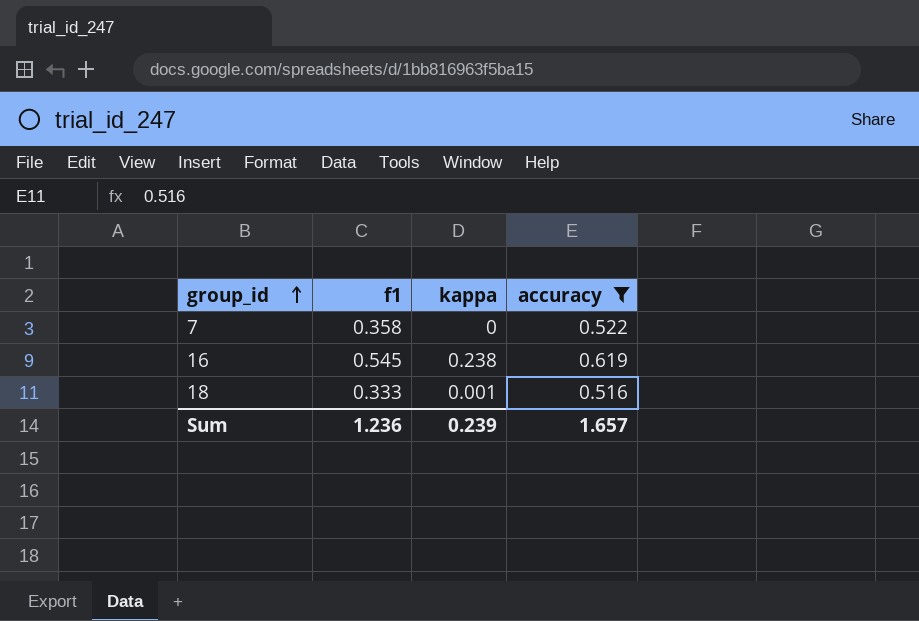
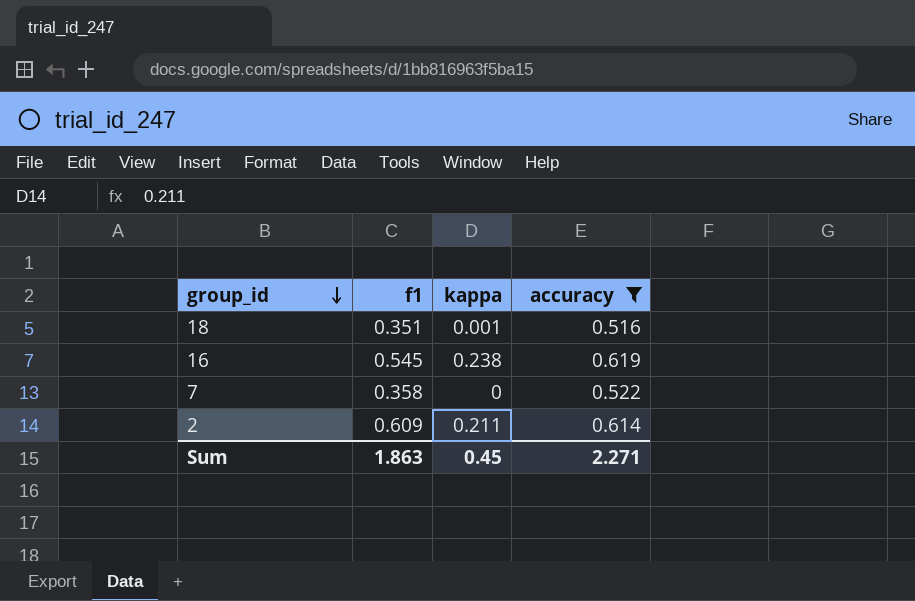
row order: group_id ascending -> group_id descending
18 | f1: 0.333 -> 0.351
row 2: none -> 0.609 | 0.211 | 0.614
Sum | f1: 1.236 -> 1.863
Sum | kappa: 0.239 -> 0.45
Sum | accuracy: 1.657 -> 2.271

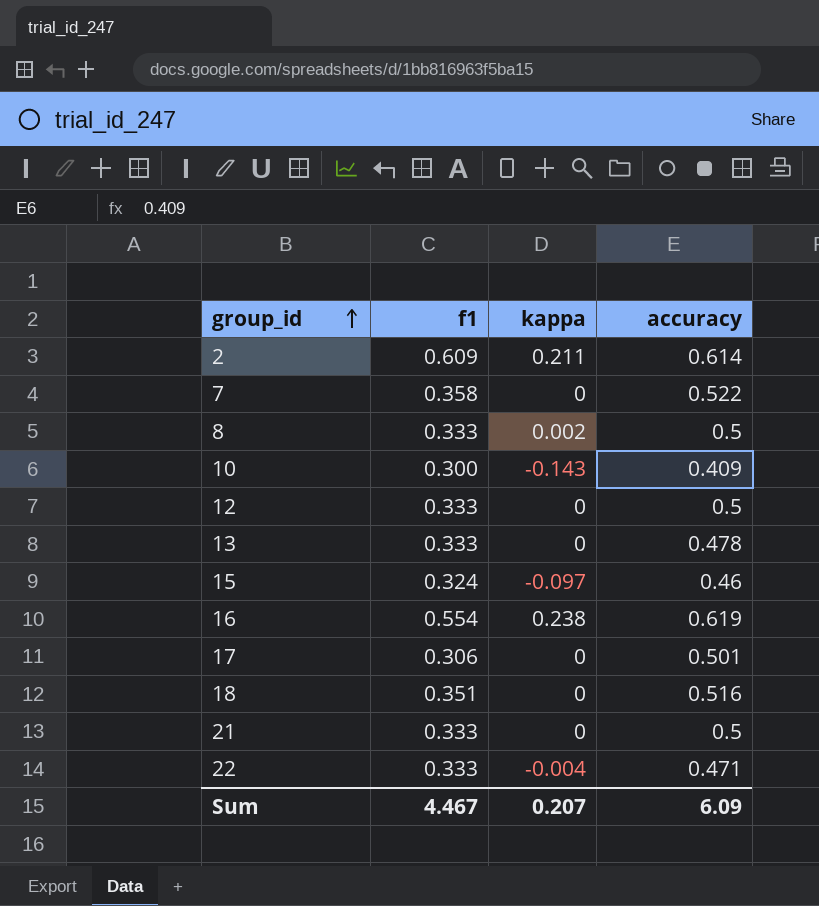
filter: accuracy >= 0.516 -> none
row order: group_id descending -> group_id ascending
16 | f1: 0.545 -> 0.554
18 | kappa: 0.001 -> 0
Sum | f1: 1.863 -> 4.467
Sum | kappa: 0.45 -> 0.207
Sum | accuracy: 2.271 -> 6.09

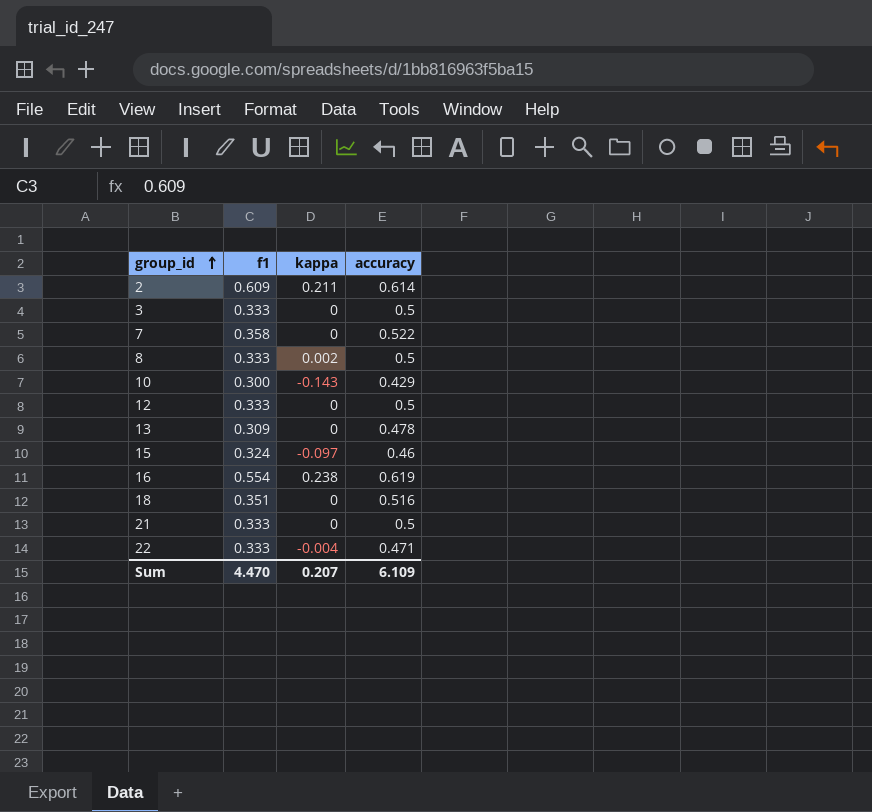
row 17: 0.306 | 0 | 0.501 -> none
row 3: none -> 0.333 | 0 | 0.5
10 | accuracy: 0.409 -> 0.429
13 | f1: 0.333 -> 0.309
Sum | f1: 4.467 -> 4.470
Sum | accuracy: 6.09 -> 6.109

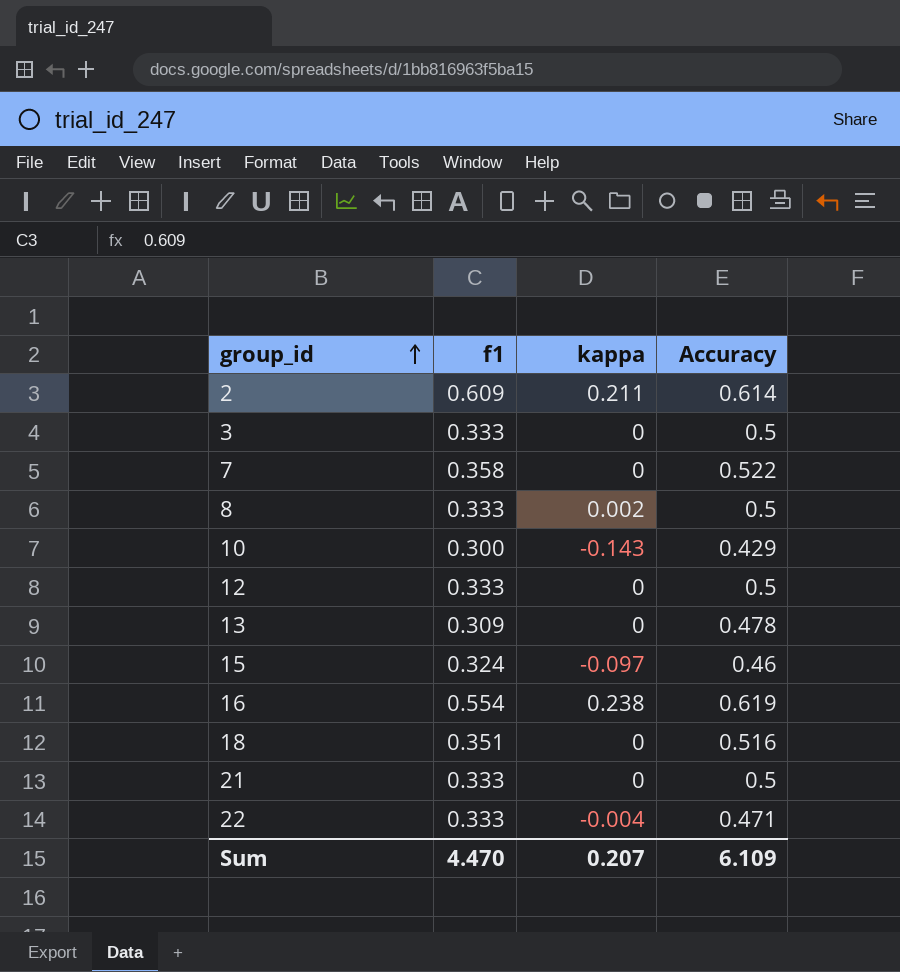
column name: accuracy -> Accuracy

